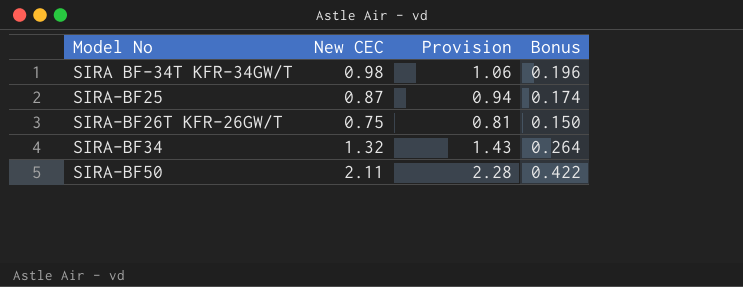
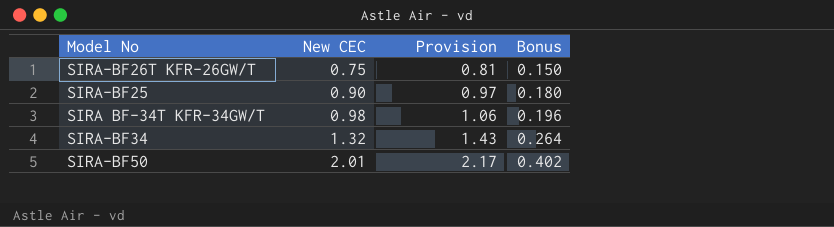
row order: Model No ascending -> New CEC ascending
SIRA-BF25 | New CEC: 0.87 -> 0.90
SIRA-BF25 | Provision: 0.94 -> 0.97
SIRA-BF25 | Bonus: 0.174 -> 0.180
SIRA-BF50 | New CEC: 2.11 -> 2.01
SIRA-BF50 | Provision: 2.28 -> 2.17
SIRA-BF50 | Bonus: 0.422 -> 0.402

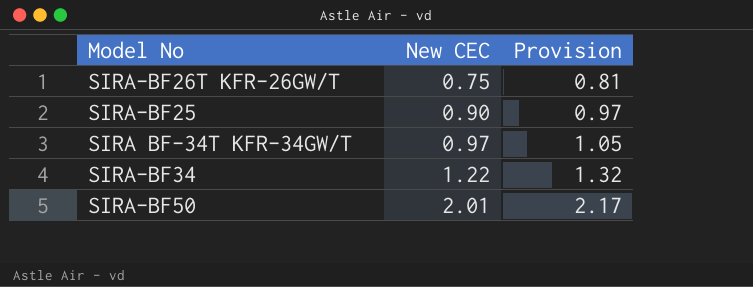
column Bonus | formula: [New CEC] * 0.2 -> none
SIRA BF-34T KFR-34GW/T | New CEC: 0.98 -> 0.97
SIRA BF-34T KFR-34GW/T | Provision: 1.06 -> 1.05
SIRA-BF34 | New CEC: 1.32 -> 1.22
SIRA-BF34 | Provision: 1.43 -> 1.32

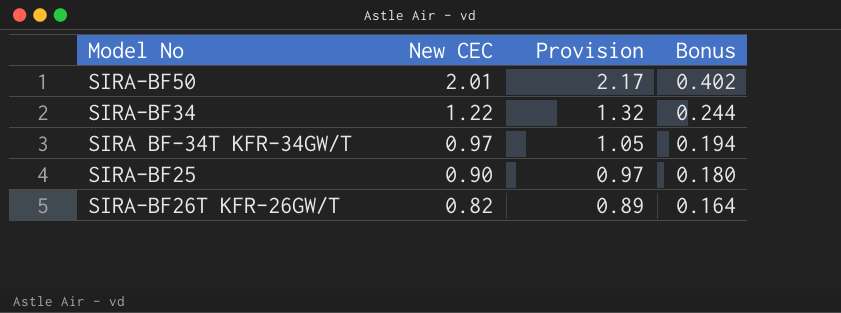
row order: New CEC ascending -> New CEC descending
column Bonus | formula: none -> [New CEC] * 0.2
SIRA-BF26T KFR-26GW/T | New CEC: 0.75 -> 0.82
SIRA-BF26T KFR-26GW/T | Provision: 0.81 -> 0.89

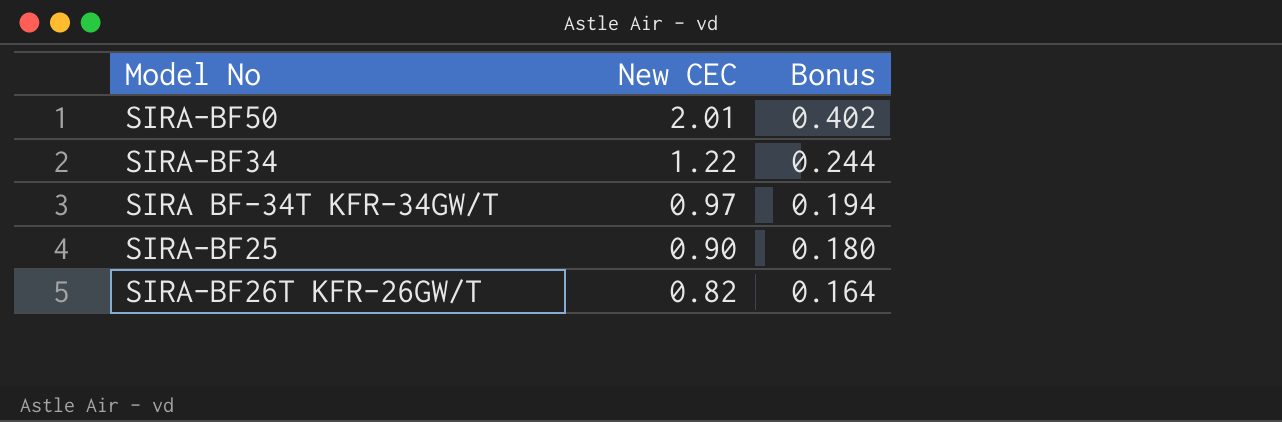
column Provision | formula: [New CEC] * 1.08 -> none

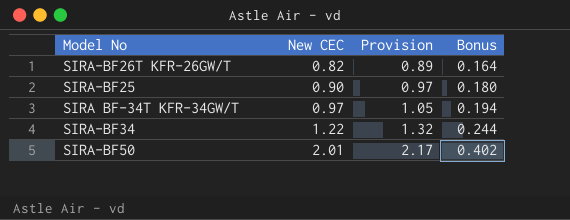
row order: New CEC descending -> New CEC ascending
column Provision | formula: none -> [New CEC] * 1.08

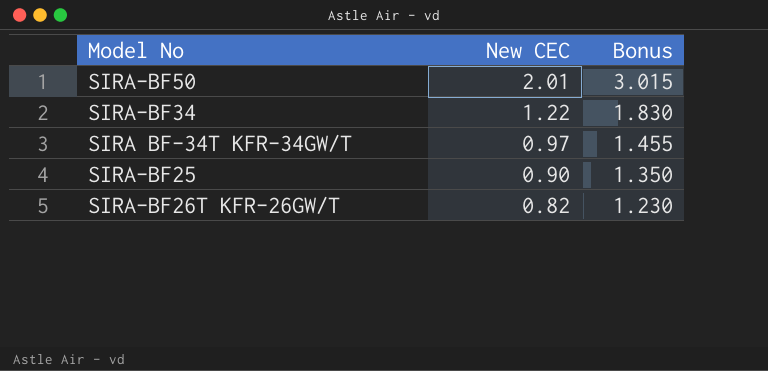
row order: New CEC ascending -> New CEC descending
column Provision | formula: [New CEC] * 1.08 -> none
column Bonus | formula: [New CEC] * 0.2 -> [New CEC] * 1.5

